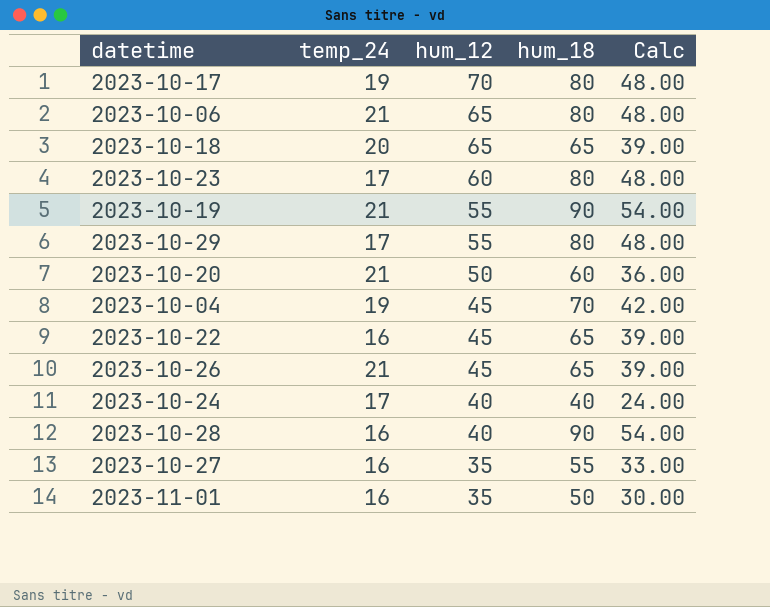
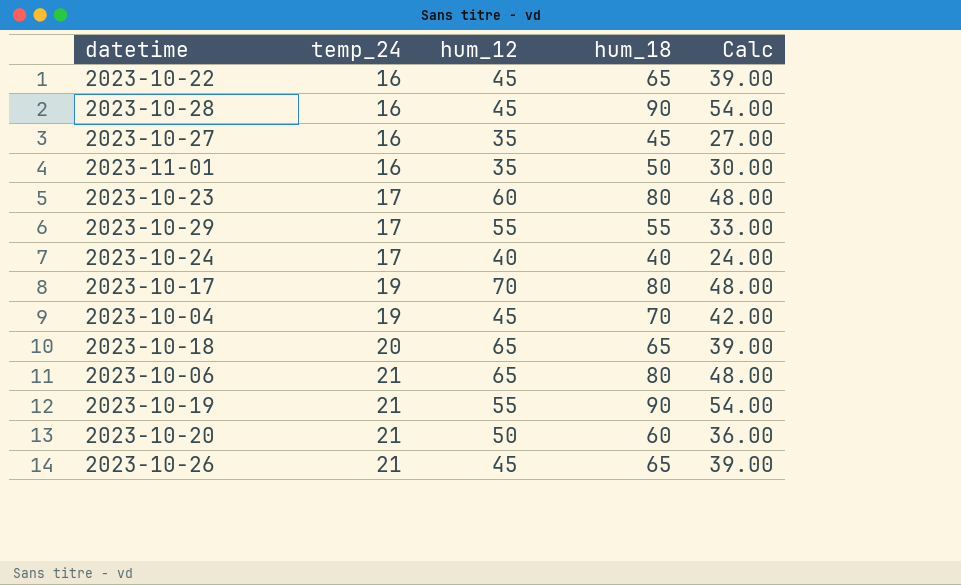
row order: hum_12 descending -> temp_24 ascending
2023-10-28 | hum_12: 40 -> 45
2023-10-27 | hum_18: 55 -> 45
2023-10-27 | Calc: 33.00 -> 27.00
2023-10-29 | hum_18: 80 -> 55
2023-10-29 | Calc: 48.00 -> 33.00

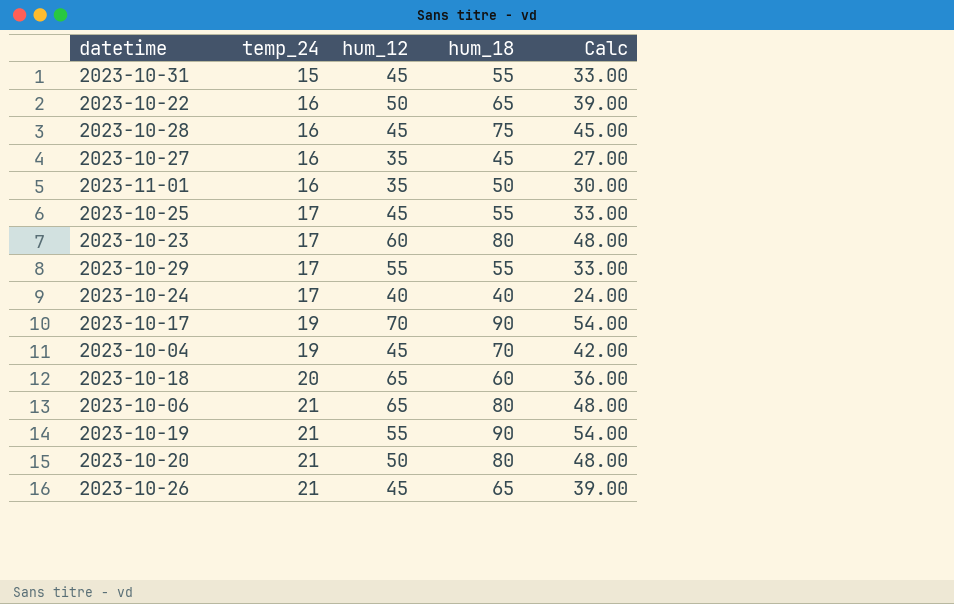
row 2023-10-31: none -> 15 | 45 | 55 | 33.00
2023-10-22 | hum_12: 45 -> 50
2023-10-28 | hum_18: 90 -> 75
2023-10-28 | Calc: 54.00 -> 45.00
row 2023-10-25: none -> 17 | 45 | 55 | 33.00
2023-10-17 | hum_18: 80 -> 90
2023-10-17 | Calc: 48.00 -> 54.00
2023-10-18 | hum_18: 65 -> 60
2023-10-18 | Calc: 39.00 -> 36.00
2023-10-20 | hum_18: 60 -> 80
2023-10-20 | Calc: 36.00 -> 48.00

